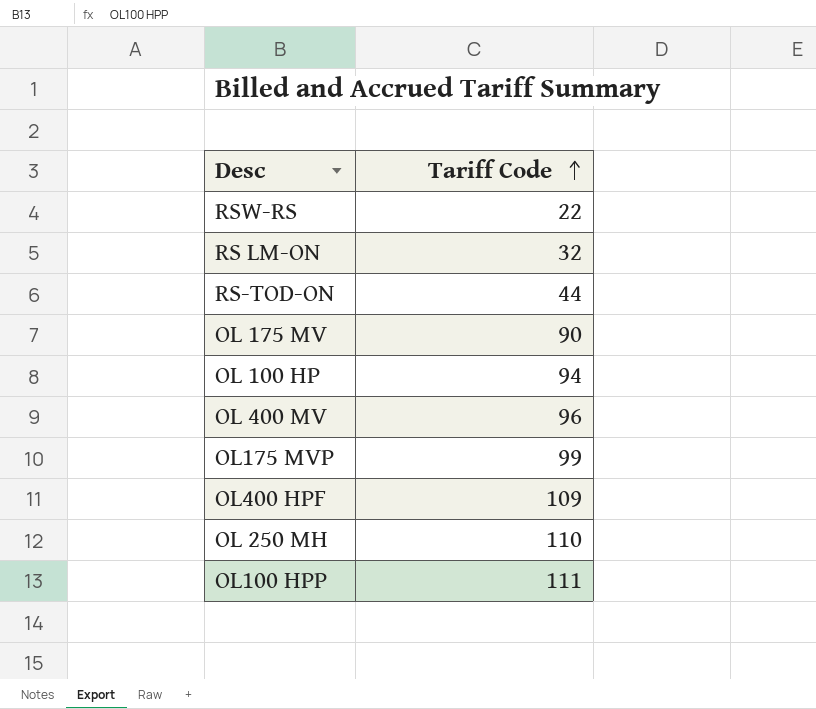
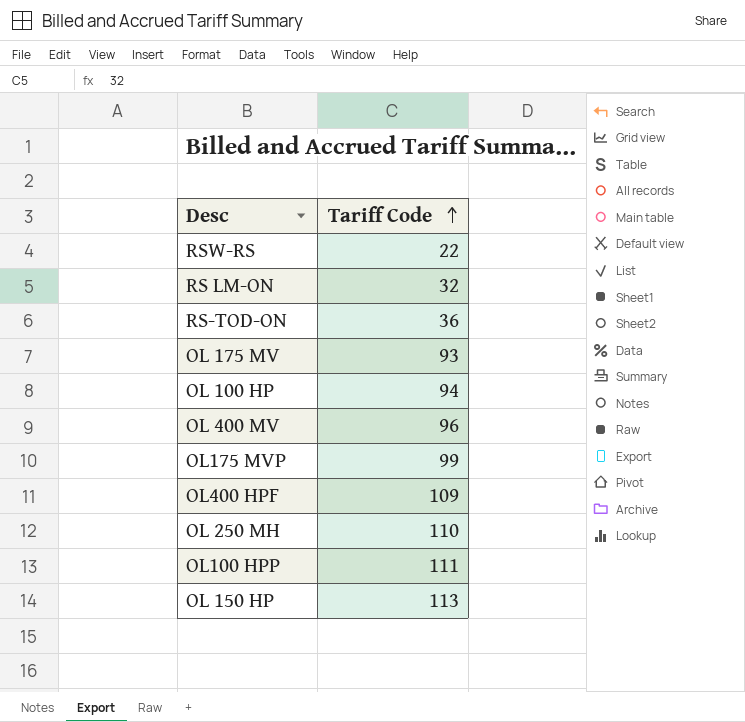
RS-TOD-ON | Tariff Code: 44 -> 36
OL 175 MV | Tariff Code: 90 -> 93
row OL 150 HP: none -> 113

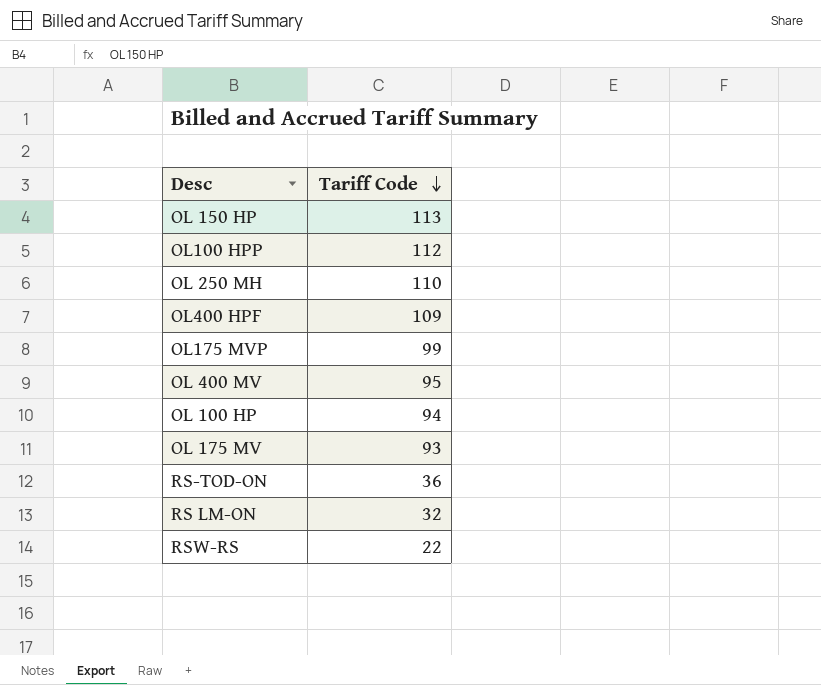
row order: Tariff Code ascending -> Tariff Code descending
OL100 HPP | Tariff Code: 111 -> 112
OL 400 MV | Tariff Code: 96 -> 95

